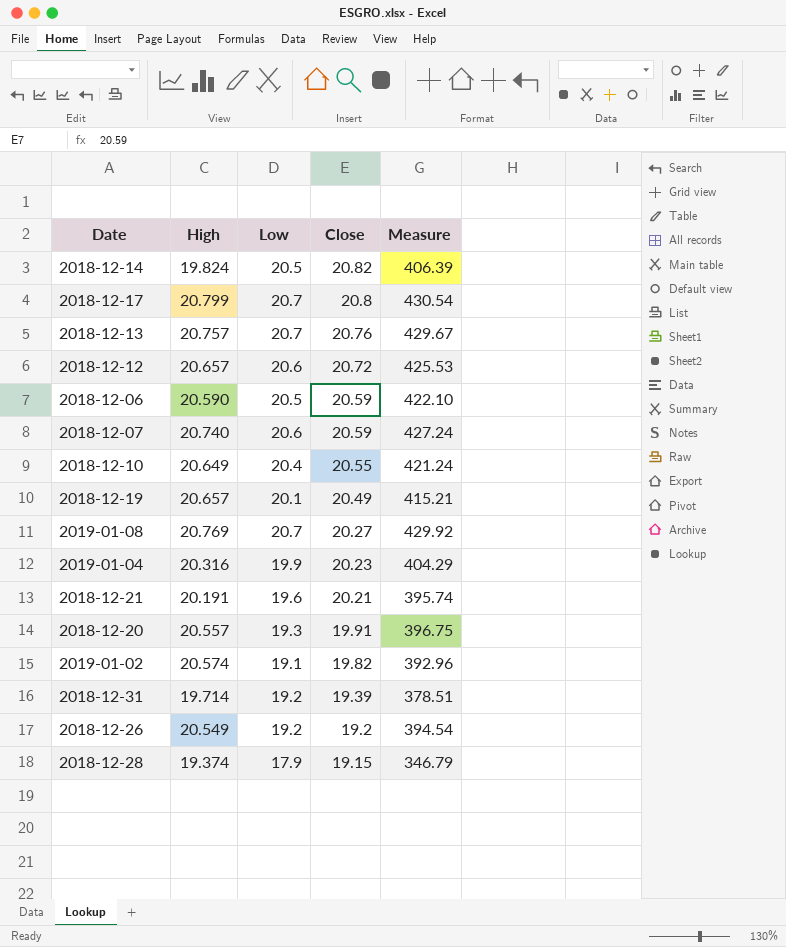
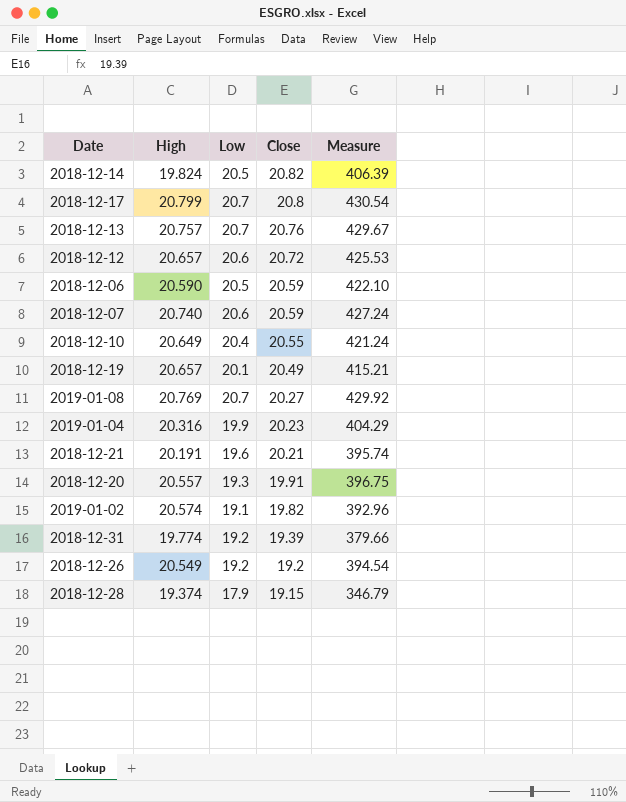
2018-12-31 | High: 19.714 -> 19.774
2018-12-31 | Measure: 378.51 -> 379.66

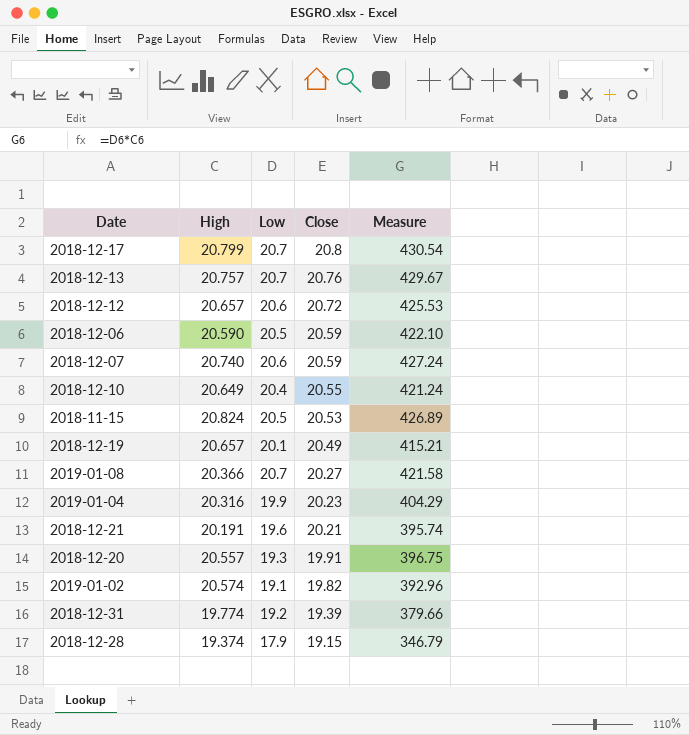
row 2018-12-14: 19.824 | 20.5 | 20.82 | 406.39 -> none
row 2018-12-26: 20.549 | 19.2 | 19.2 | 394.54 -> none
row 2018-11-15: none -> 20.824 | 20.5 | 20.53 | 426.89
2019-01-08 | High: 20.769 -> 20.366
2019-01-08 | Measure: 429.92 -> 421.58

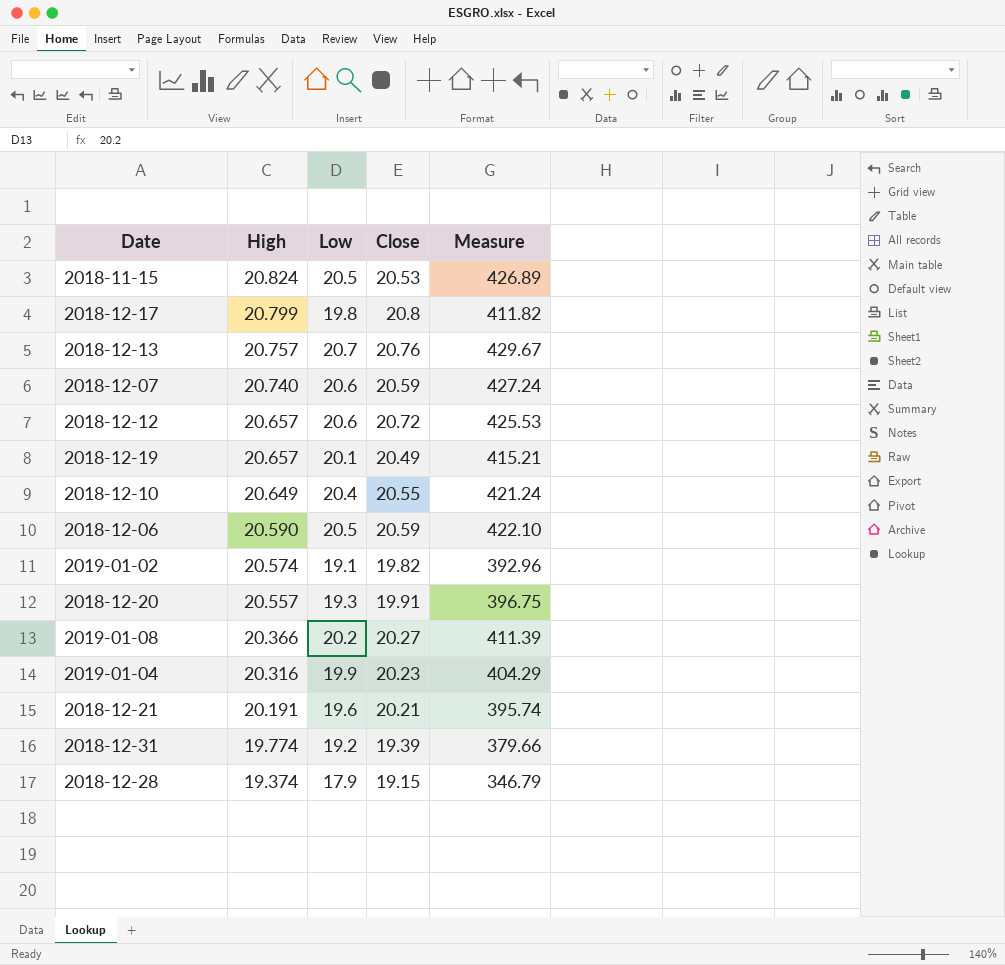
row order: Close descending -> High descending
2018-12-17 | Low: 20.7 -> 19.8
2018-12-17 | Measure: 430.54 -> 411.82
2019-01-08 | Low: 20.7 -> 20.2
2019-01-08 | Measure: 421.58 -> 411.39

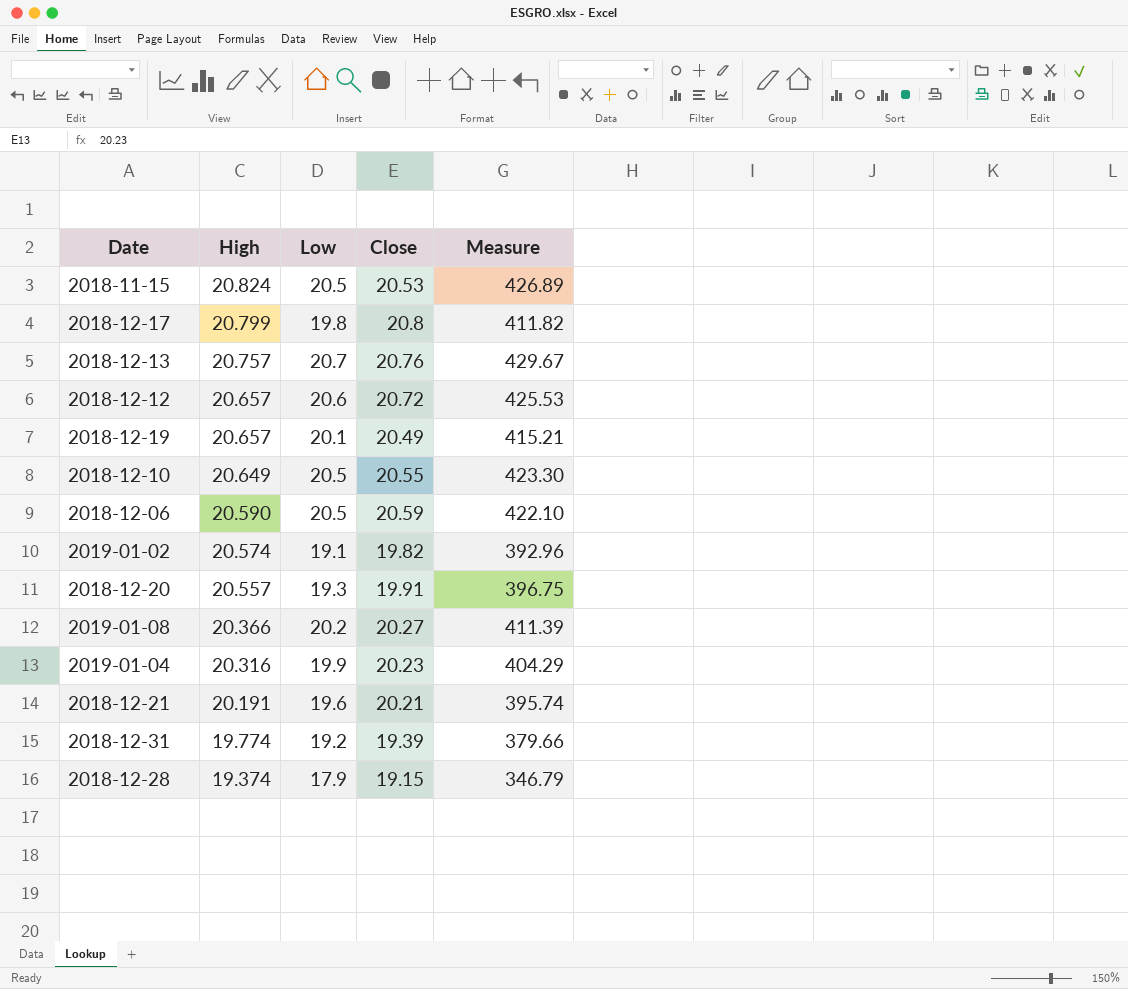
row 2018-12-07: 20.740 | 20.6 | 20.59 | 427.24 -> none
2018-12-10 | Low: 20.4 -> 20.5
2018-12-10 | Measure: 421.24 -> 423.30

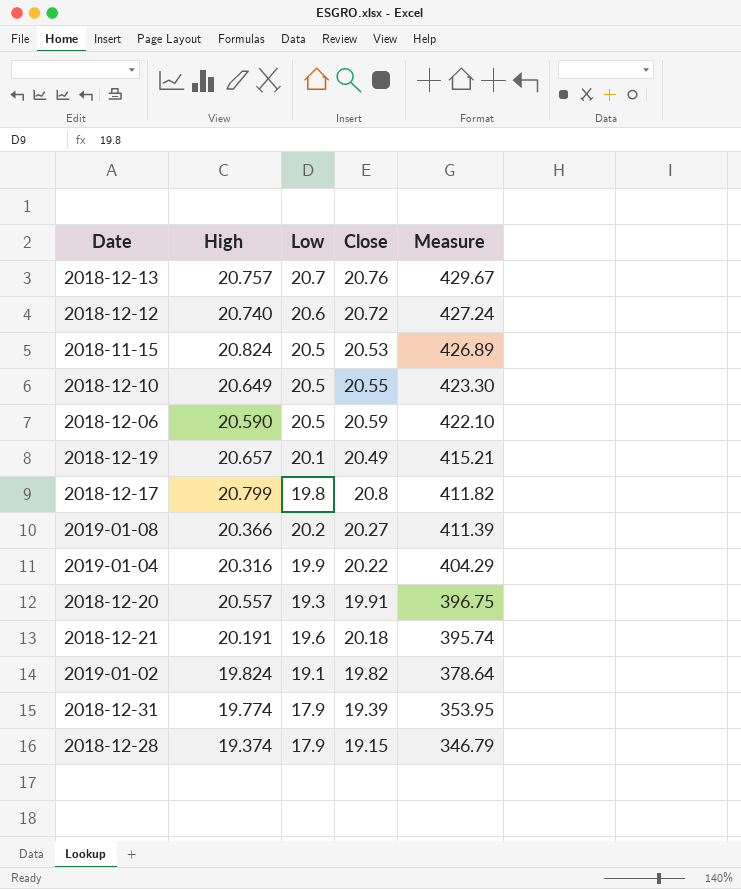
row order: High descending -> Measure descending
2018-12-12 | High: 20.657 -> 20.740
2018-12-12 | Measure: 425.53 -> 427.24
2019-01-04 | Close: 20.23 -> 20.22
2018-12-21 | Close: 20.21 -> 20.18
2019-01-02 | High: 20.574 -> 19.824
2019-01-02 | Measure: 392.96 -> 378.64
2018-12-31 | Low: 19.2 -> 17.9
2018-12-31 | Measure: 379.66 -> 353.95

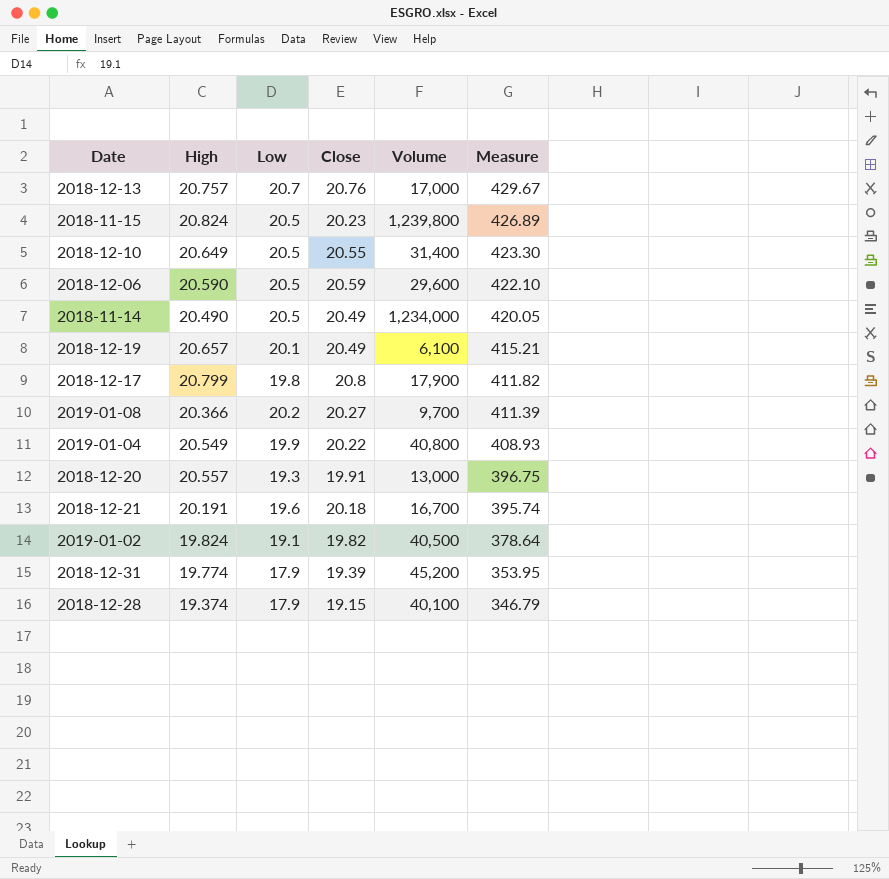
column Volume | position: none -> 5
row 2018-12-12: 20.740 | 20.6 | 20.72 | 427.24 -> none
2018-11-15 | Close: 20.53 -> 20.23
row 2018-11-14: none -> 20.490 | 20.5 | 20.49 | 1,234,000 | 420.05
2019-01-04 | High: 20.316 -> 20.549
2019-01-04 | Measure: 404.29 -> 408.93

